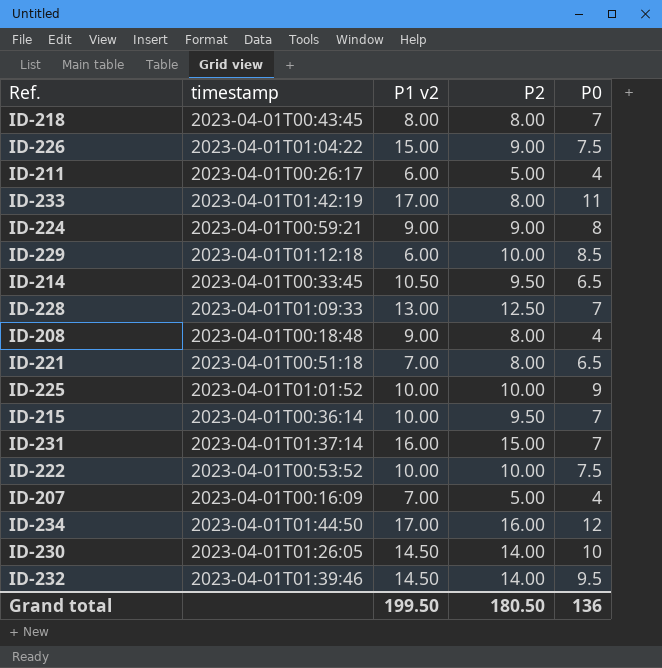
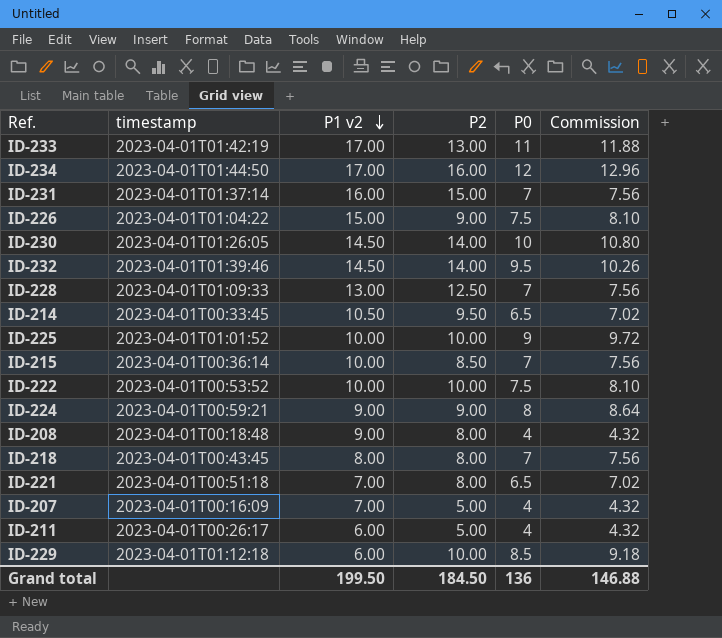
row order: none -> P1 v2 descending
column Commission | formula: none -> [P0] * 1.08
ID-233 | P2: 8.00 -> 13.00
ID-215 | P2: 9.50 -> 8.50
Grand total | P2: 180.50 -> 184.50

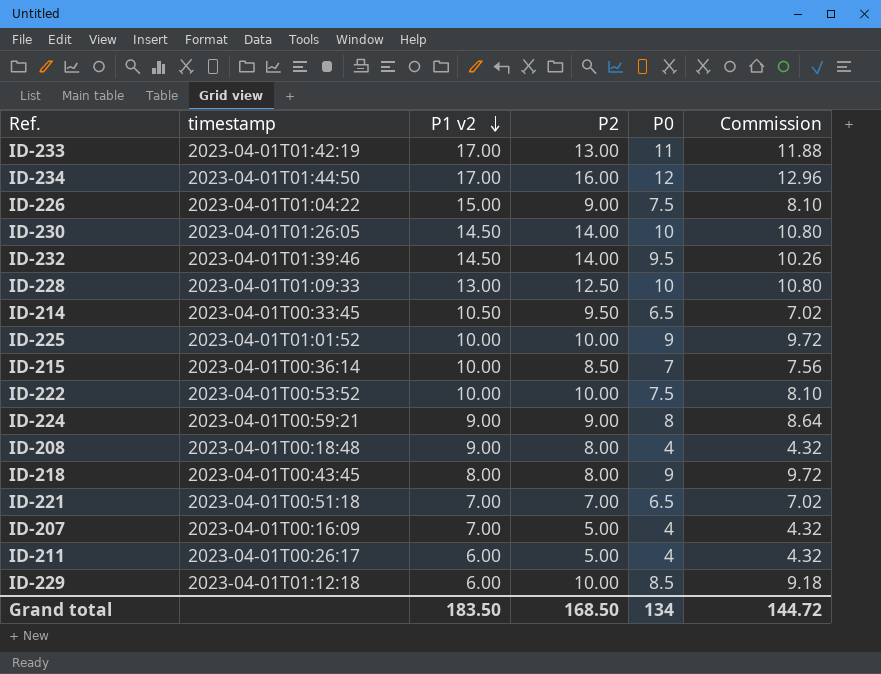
row ID-231: 2023-04-01T01:37:14 | 16.00 | 15.00 | 7 | 7.56 -> none
ID-228 | P0: 7 -> 10
ID-228 | Commission: 7.56 -> 10.80
ID-218 | P0: 7 -> 9
ID-218 | Commission: 7.56 -> 9.72
ID-221 | P2: 8.00 -> 7.00
Grand total | P1 v2: 199.50 -> 183.50
Grand total | P2: 184.50 -> 168.50
Grand total | P0: 136 -> 134
Grand total | Commission: 146.88 -> 144.72

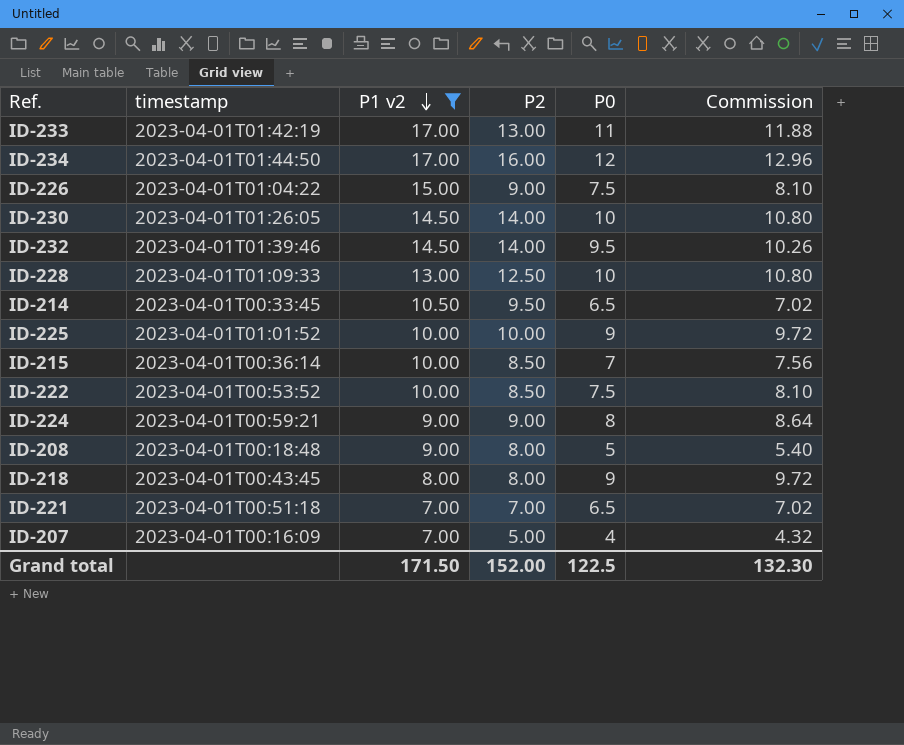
filter: none -> P1 v2 != 6.00
ID-222 | P2: 10.00 -> 8.50
ID-208 | P0: 4 -> 5
ID-208 | Commission: 4.32 -> 5.40
Grand total | P1 v2: 183.50 -> 171.50
Grand total | P2: 168.50 -> 152.00
Grand total | P0: 134 -> 122.5
Grand total | Commission: 144.72 -> 132.30

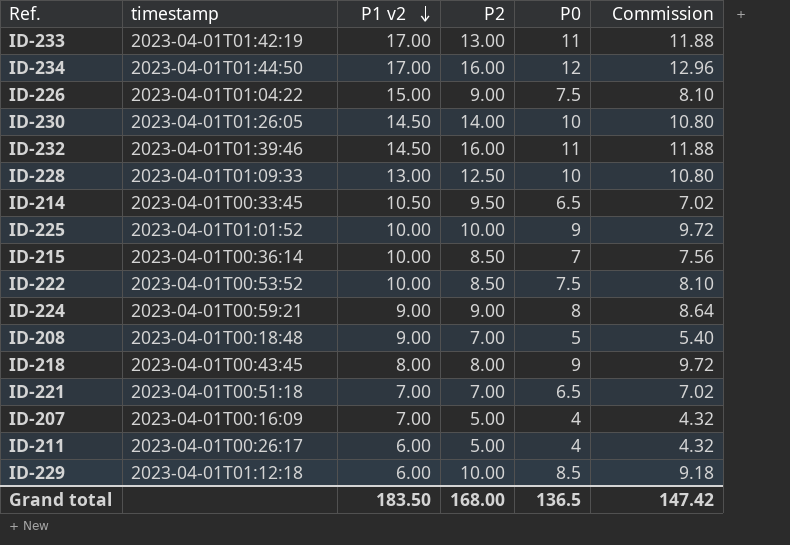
filter: P1 v2 != 6.00 -> none
ID-232 | P2: 14.00 -> 16.00
ID-232 | P0: 9.5 -> 11
ID-232 | Commission: 10.26 -> 11.88
ID-208 | P2: 8.00 -> 7.00
Grand total | P1 v2: 171.50 -> 183.50
Grand total | P2: 152.00 -> 168.00
Grand total | P0: 122.5 -> 136.5
Grand total | Commission: 132.30 -> 147.42

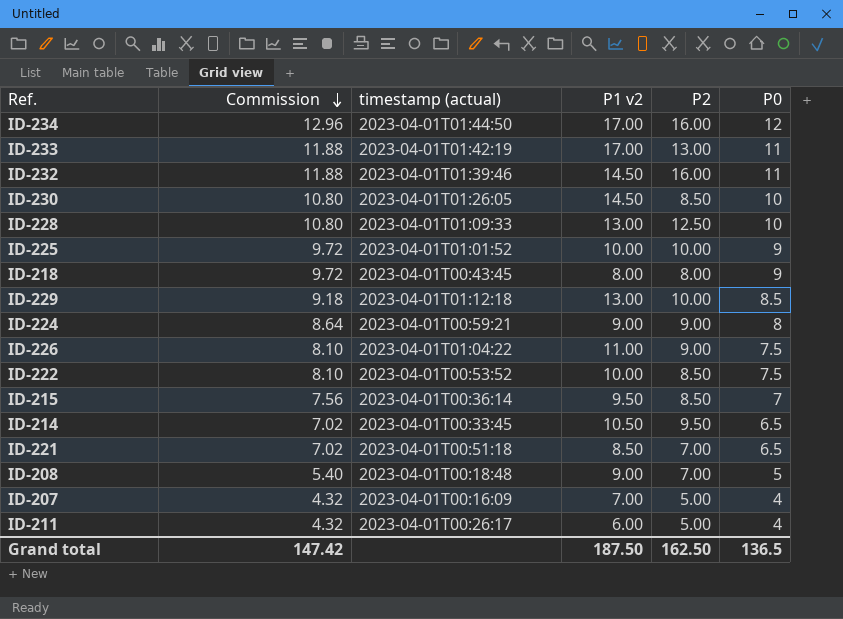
row order: P1 v2 descending -> Commission descending
column Commission | position: 6 -> 2
column name: timestamp -> timestamp (actual)
ID-230 | P2: 14.00 -> 8.50
ID-229 | P1 v2: 6.00 -> 13.00
ID-226 | P1 v2: 15.00 -> 11.00
ID-215 | P1 v2: 10.00 -> 9.50
ID-221 | P1 v2: 7.00 -> 8.50
Grand total | P1 v2: 183.50 -> 187.50
Grand total | P2: 168.00 -> 162.50

